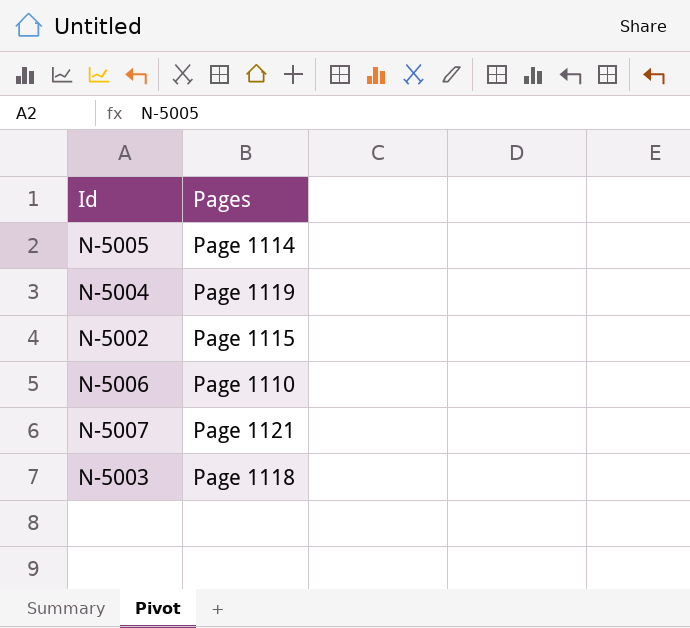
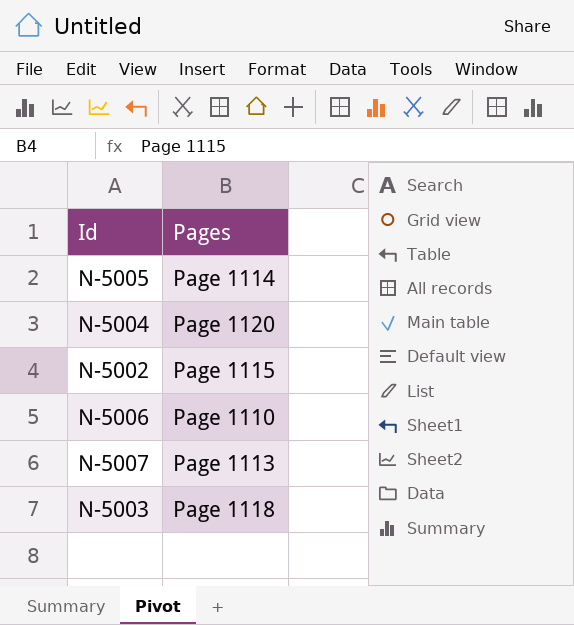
N-5004 | Pages: Page 1119 -> Page 1120
N-5007 | Pages: Page 1121 -> Page 1113

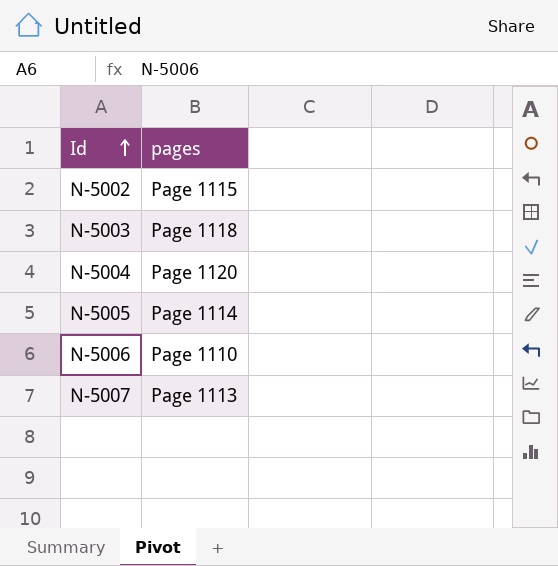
row order: none -> Id ascending
column name: Pages -> pages

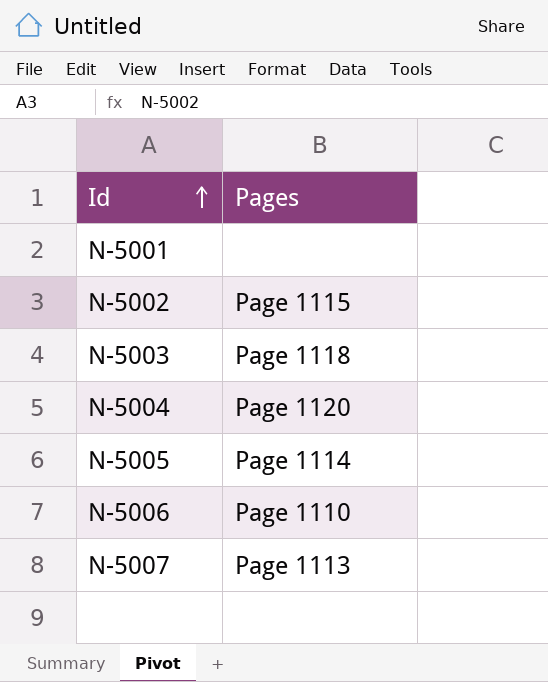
column name: pages -> Pages
row N-5001: none -> none

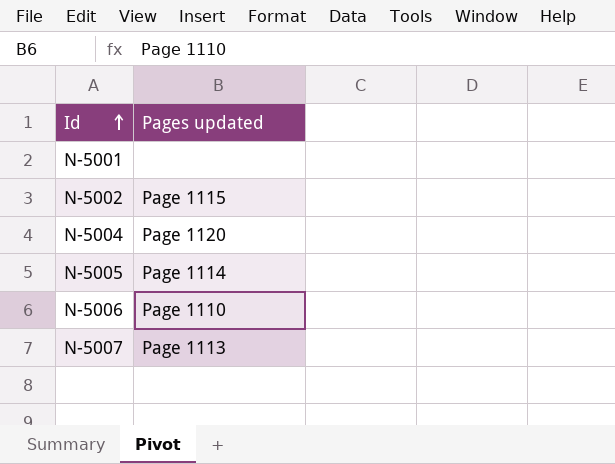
column name: Pages -> Pages updated
row N-5003: Page 1118 -> none

